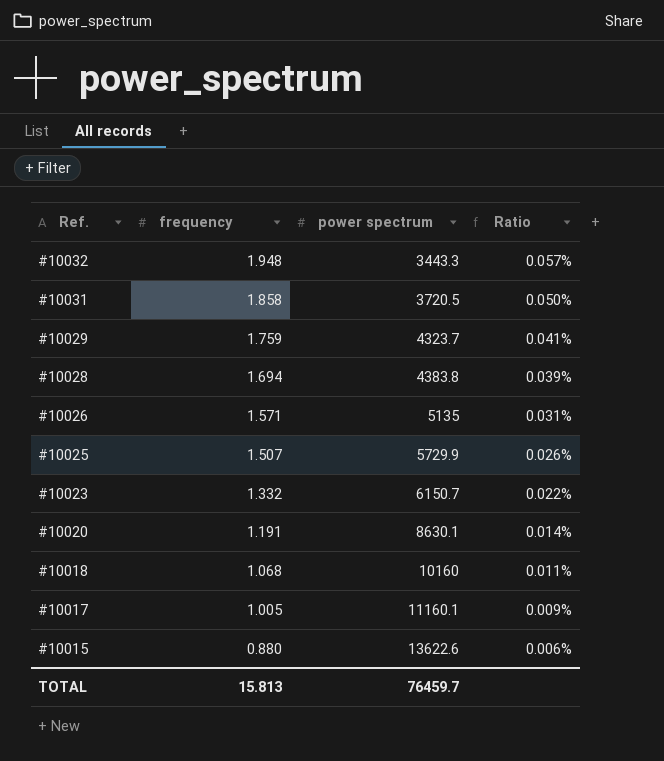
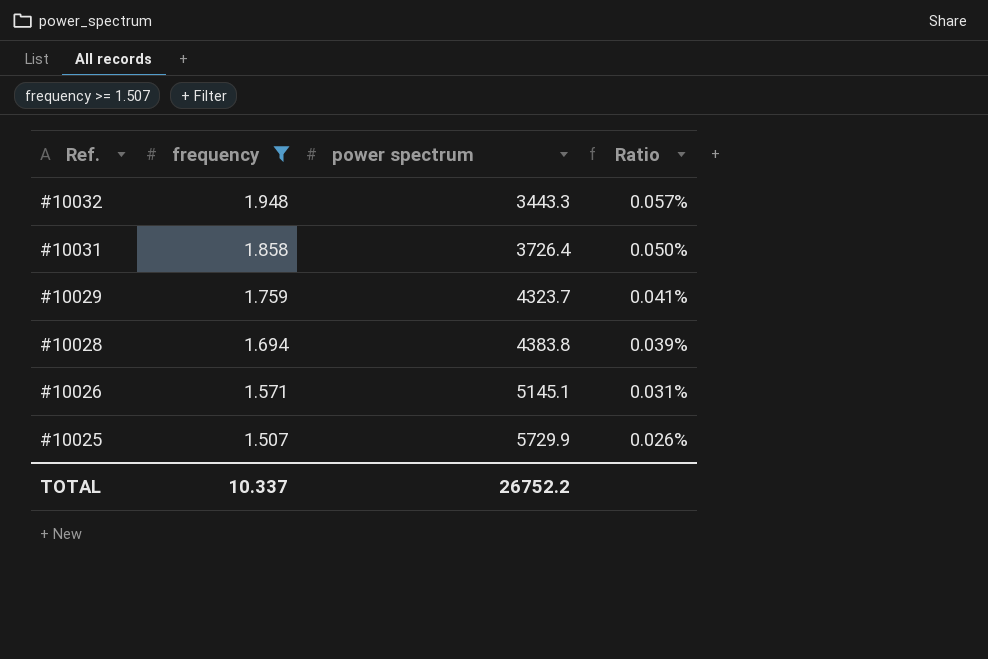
filter: none -> frequency >= 1.507
#10031 | power spectrum: 3720.5 -> 3726.4
#10026 | power spectrum: 5135 -> 5145.1
TOTAL | frequency: 15.813 -> 10.337
TOTAL | power spectrum: 76459.7 -> 26752.2

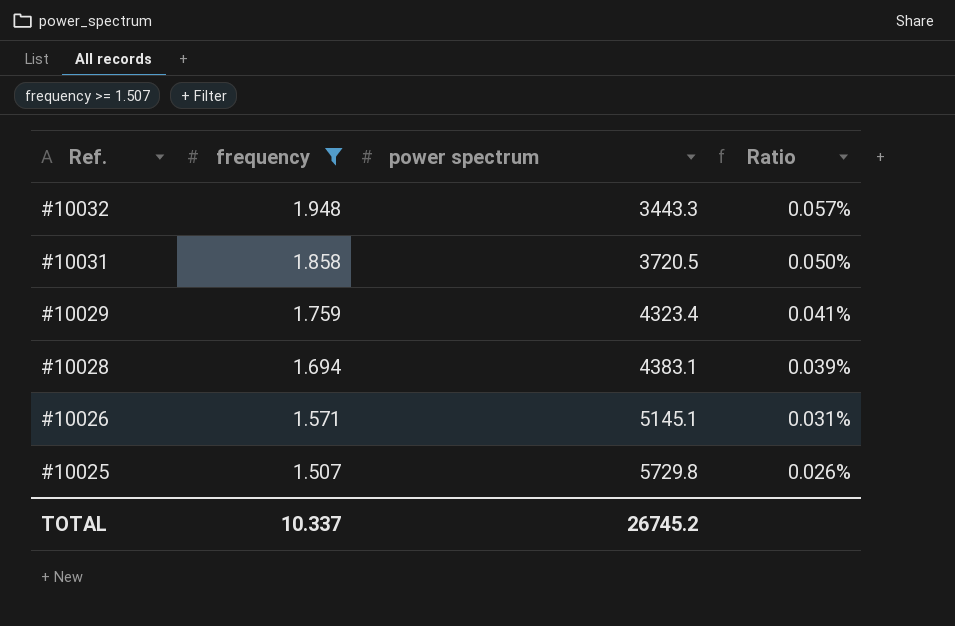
#10031 | power spectrum: 3726.4 -> 3720.5
#10029 | power spectrum: 4323.7 -> 4323.4
#10028 | power spectrum: 4383.8 -> 4383.1
#10025 | power spectrum: 5729.9 -> 5729.8
TOTAL | power spectrum: 26752.2 -> 26745.2

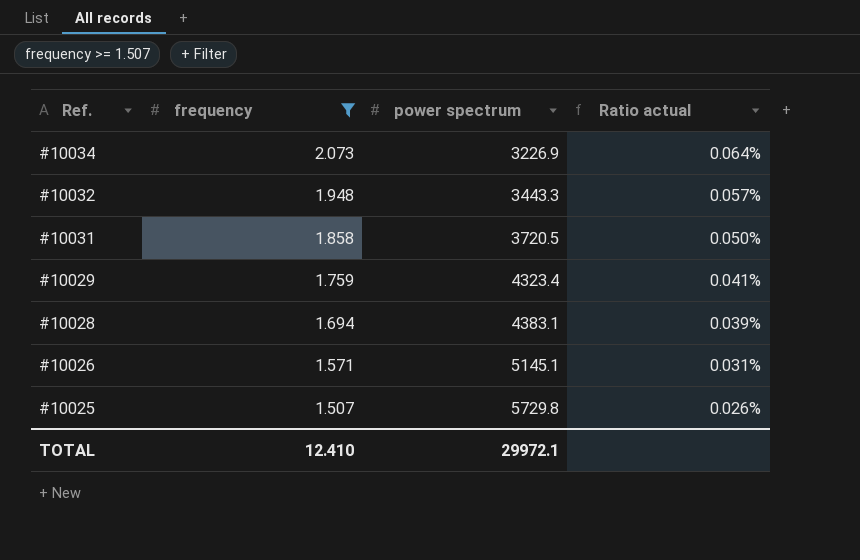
column name: Ratio -> Ratio actual
row #10034: none -> 2.073 | 3226.9 | 0.064%
TOTAL | frequency: 10.337 -> 12.410
TOTAL | power spectrum: 26745.2 -> 29972.1

